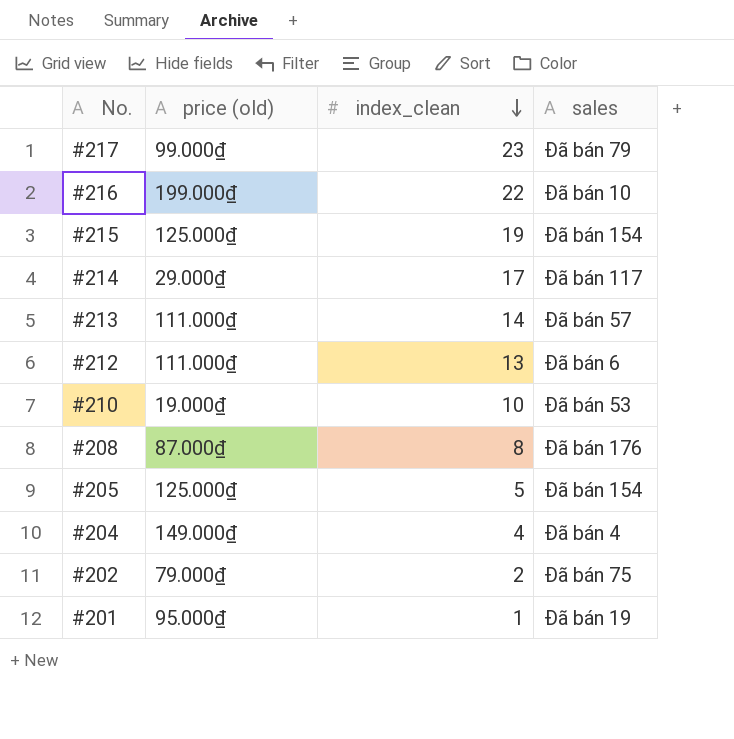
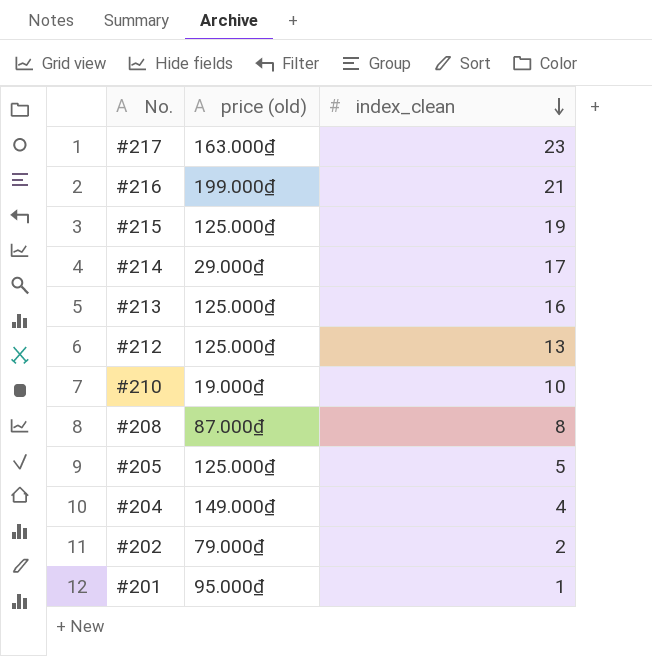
column sales | position: 4 -> none
#217 | price (old): 99.000₫ -> 163.000₫
#216 | index_clean: 22 -> 21
#213 | price (old): 111.000₫ -> 125.000₫
#213 | index_clean: 14 -> 16
#212 | price (old): 111.000₫ -> 125.000₫

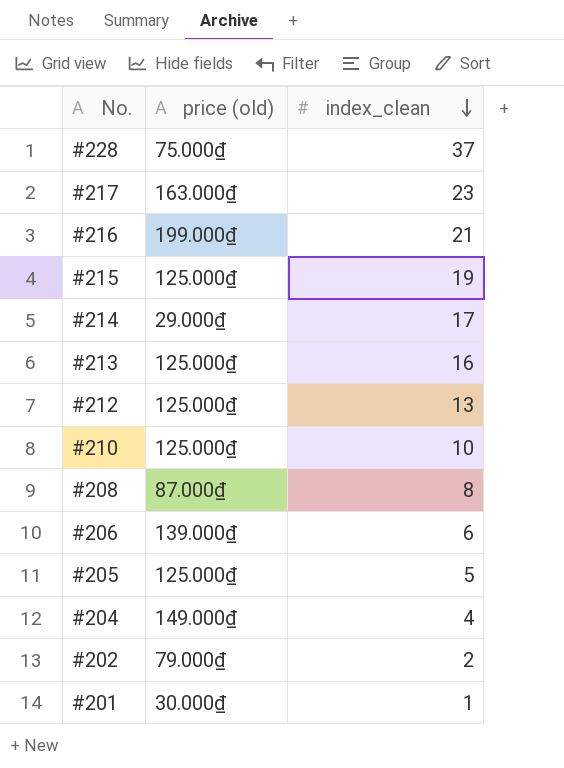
row #228: none -> 75.000₫ | 37
#210 | price (old): 19.000₫ -> 125.000₫
row #206: none -> 139.000₫ | 6
#201 | price (old): 95.000₫ -> 30.000₫

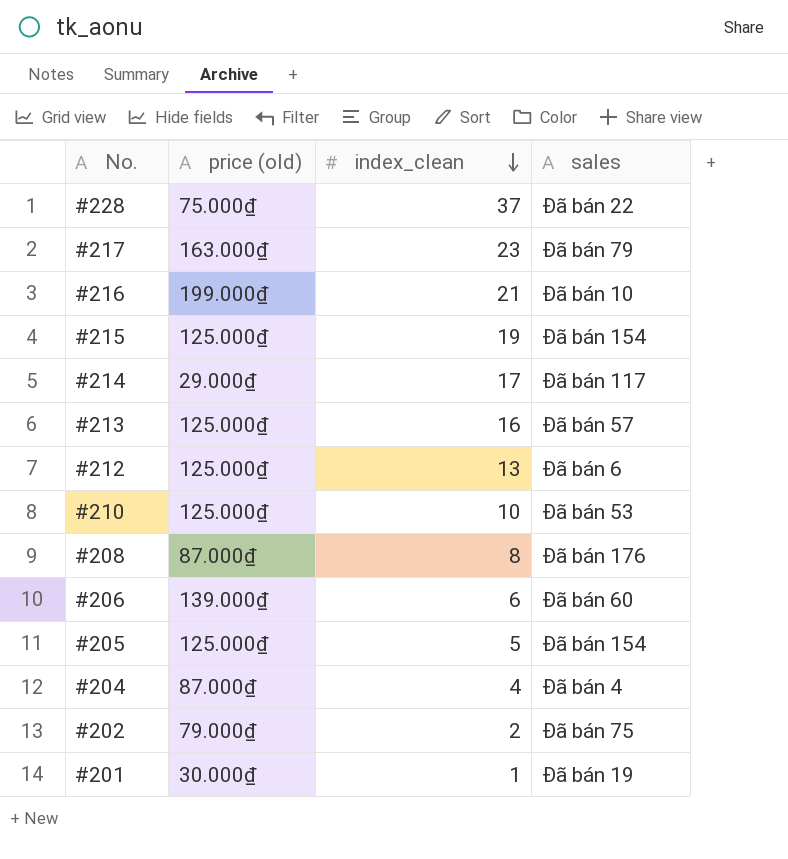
column sales | position: none -> 4
#204 | price (old): 149.000₫ -> 87.000₫

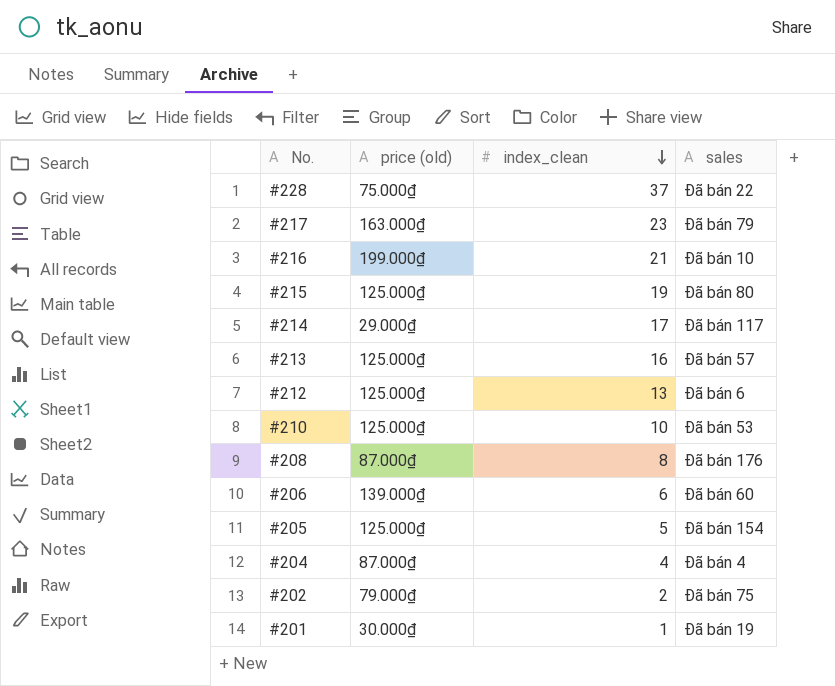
#215 | sales: Đã bán 154 -> Đã bán 80

